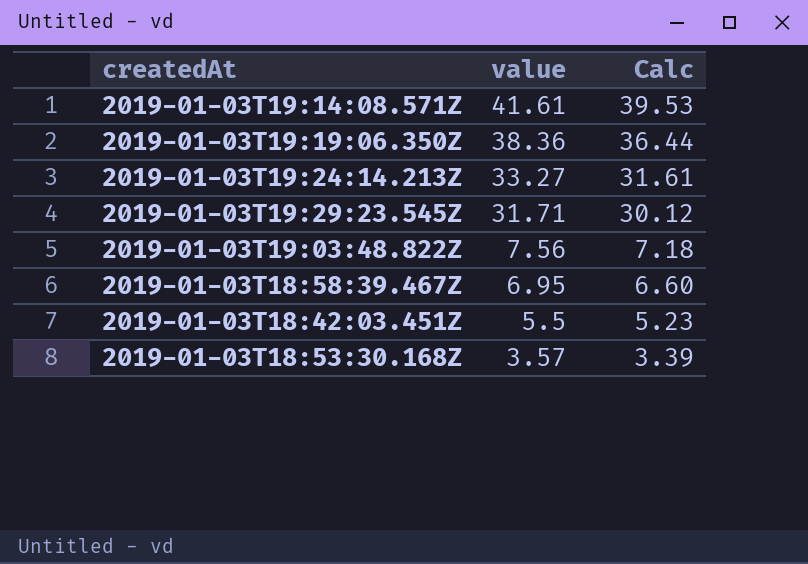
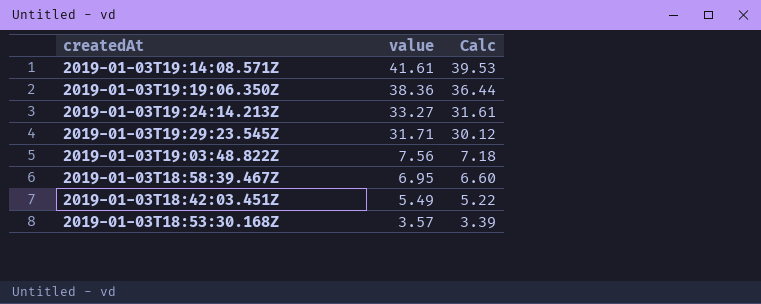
2019-01-03T18:42:03.451Z | value: 5.5 -> 5.49
2019-01-03T18:42:03.451Z | Calc: 5.23 -> 5.22

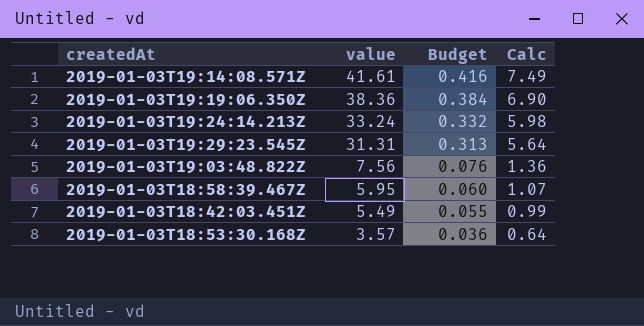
column Budget | formula: none -> [value] * 0.01
column Calc | formula: [value] * 0.95 -> [value] * 0.18
2019-01-03T19:24:14.213Z | value: 33.27 -> 33.24
2019-01-03T19:29:23.545Z | value: 31.71 -> 31.31
2019-01-03T18:58:39.467Z | value: 6.95 -> 5.95

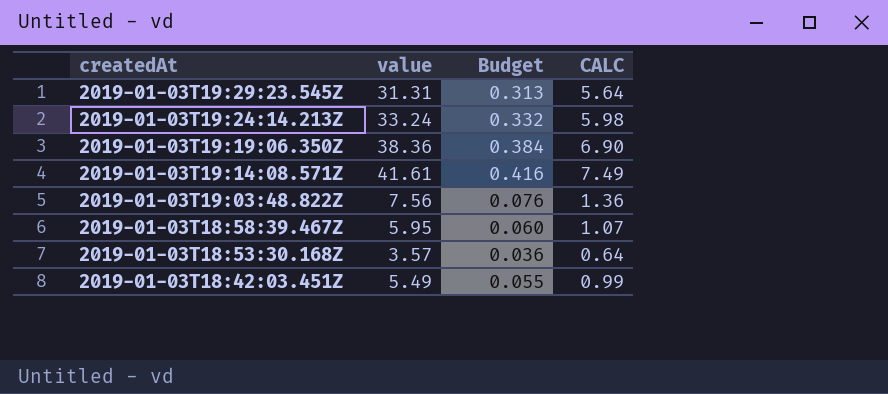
row order: value descending -> createdAt descending
column name: Calc -> CALC

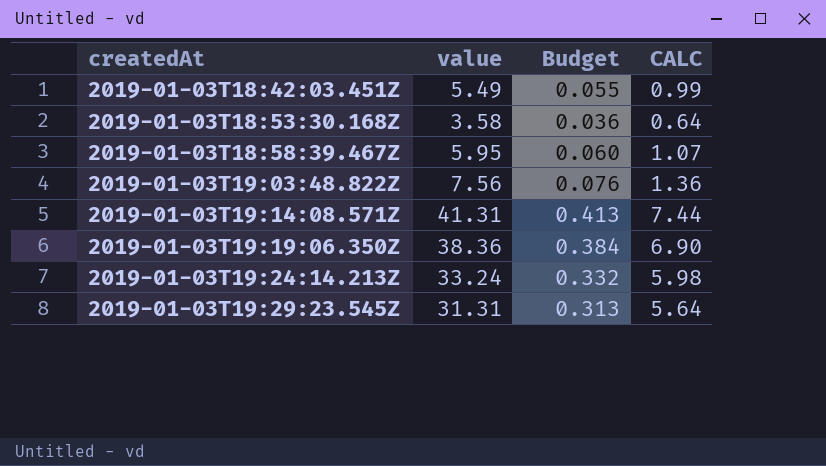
row order: createdAt descending -> createdAt ascending
2019-01-03T18:53:30.168Z | value: 3.57 -> 3.58
2019-01-03T19:14:08.571Z | value: 41.61 -> 41.31
2019-01-03T19:14:08.571Z | Budget: 0.416 -> 0.413
2019-01-03T19:14:08.571Z | CALC: 7.49 -> 7.44

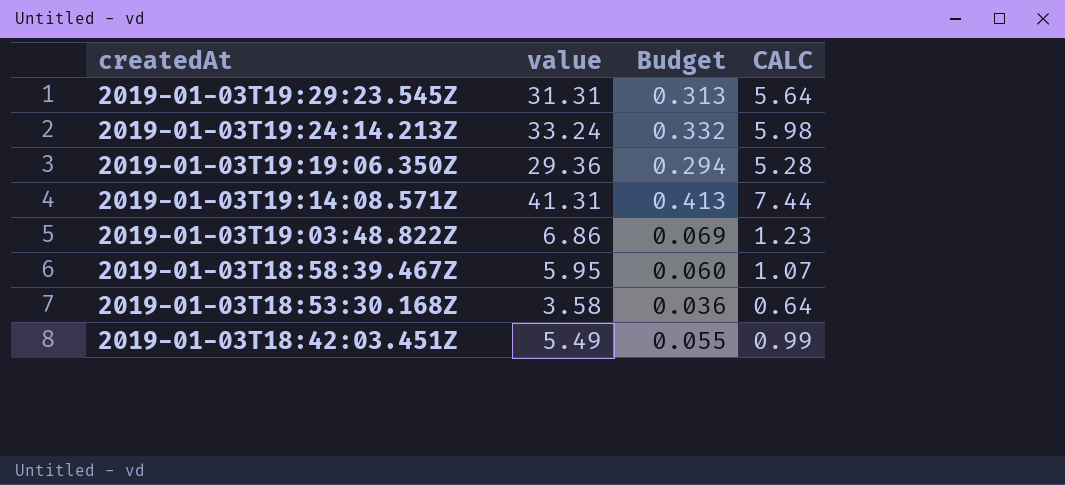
row order: createdAt ascending -> createdAt descending
2019-01-03T19:19:06.350Z | value: 38.36 -> 29.36
2019-01-03T19:19:06.350Z | Budget: 0.384 -> 0.294
2019-01-03T19:19:06.350Z | CALC: 6.90 -> 5.28
2019-01-03T19:03:48.822Z | value: 7.56 -> 6.86
2019-01-03T19:03:48.822Z | Budget: 0.076 -> 0.069
2019-01-03T19:03:48.822Z | CALC: 1.36 -> 1.23

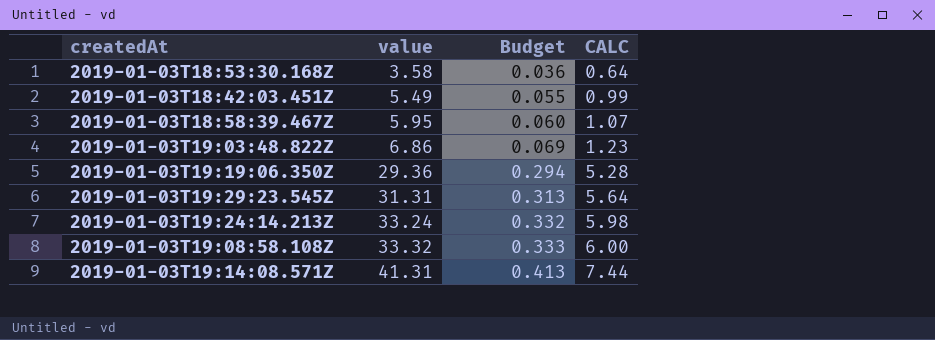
row order: createdAt descending -> value ascending
row 2019-01-03T19:08:58.108Z: none -> 33.32 | 0.333 | 6.00

